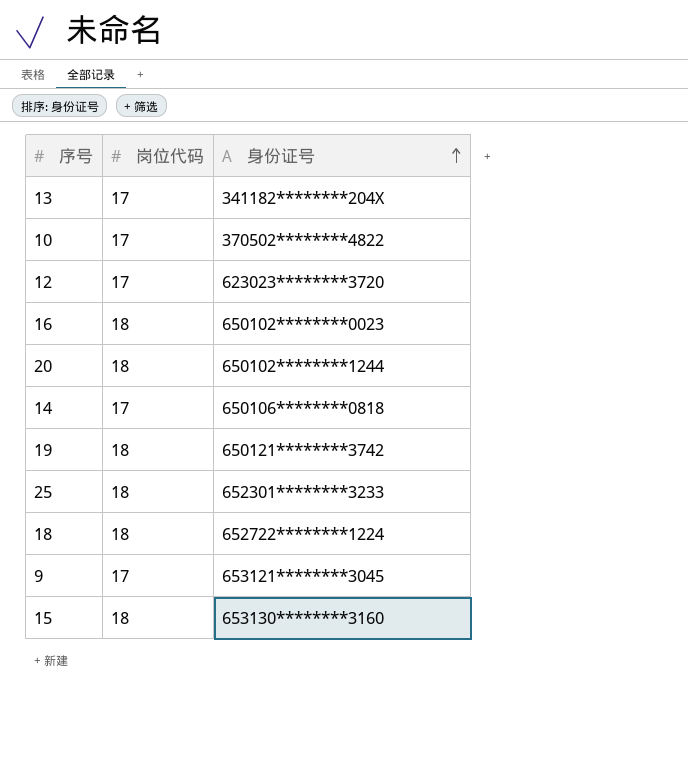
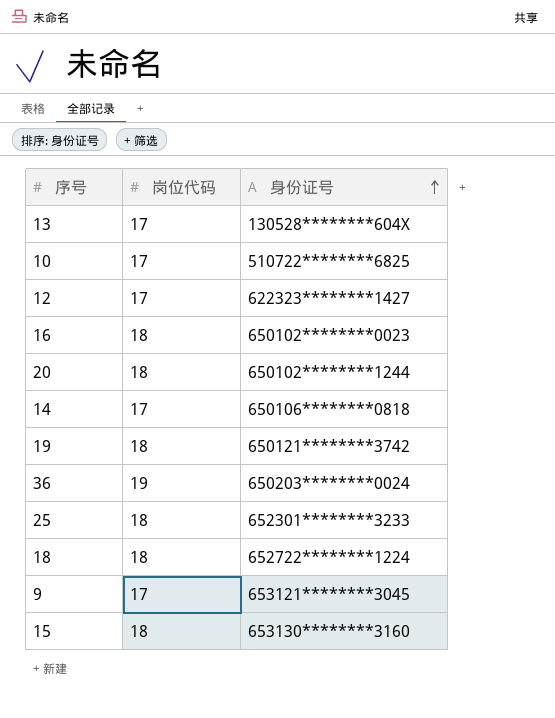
13 | 身份证号: 341182********204X -> 130528********604X
10 | 身份证号: 370502********4822 -> 510722********6825
12 | 身份证号: 623023********3720 -> 622323********1427
row 36: none -> 19 | 650203********0024

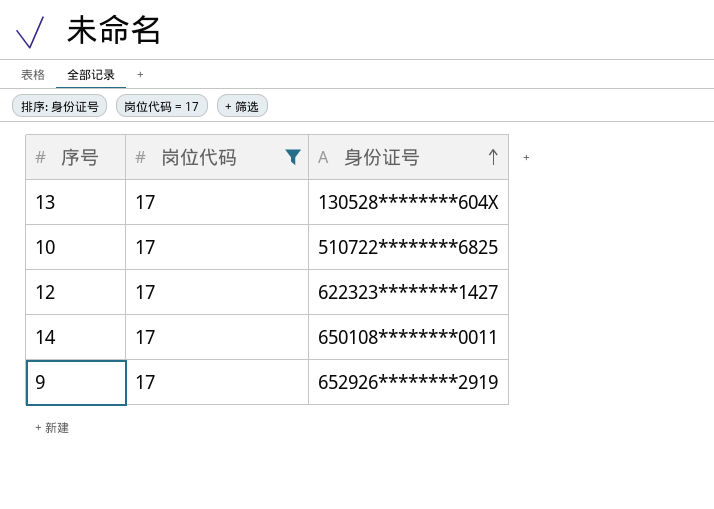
filter: none -> 岗位代码 = 17
14 | 身份证号: 650106********0818 -> 650108********0011
9 | 身份证号: 653121********3045 -> 652926********2919

